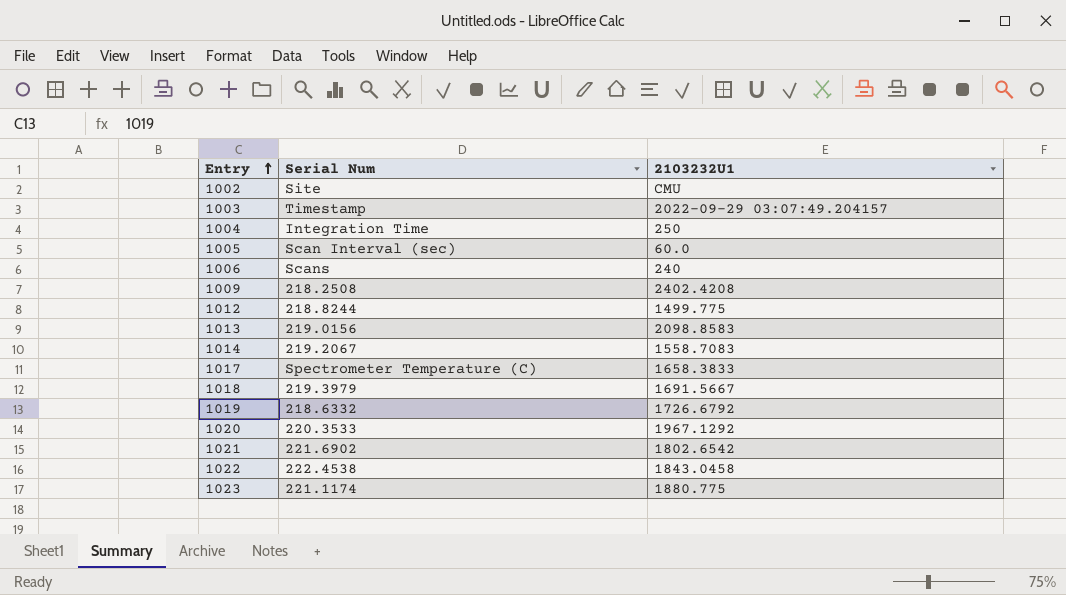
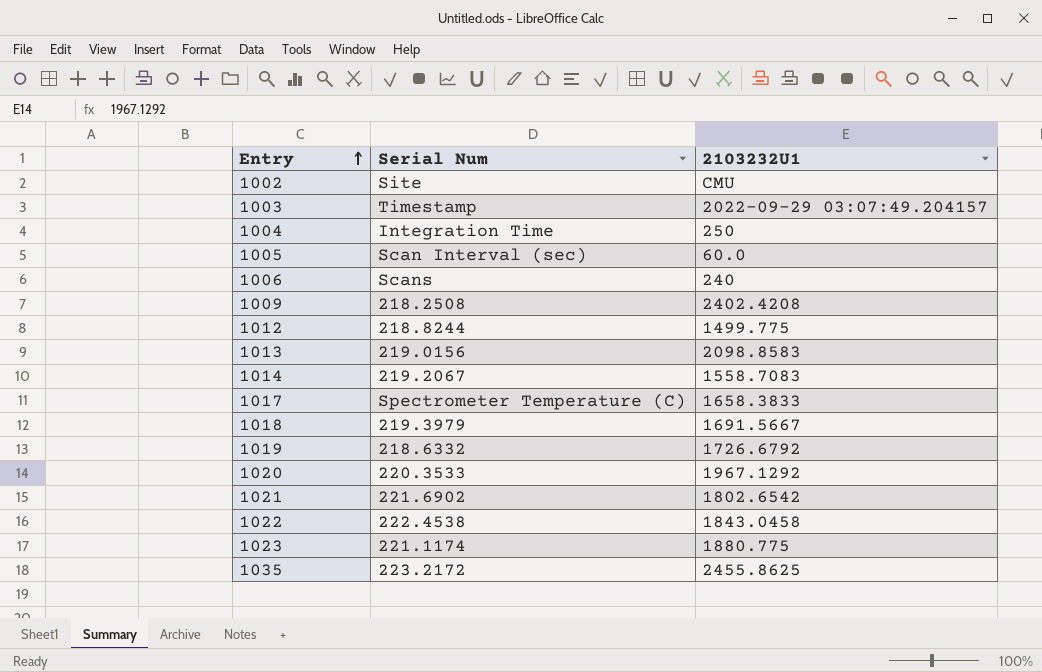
row 1035: none -> 223.2172 | 2455.8625

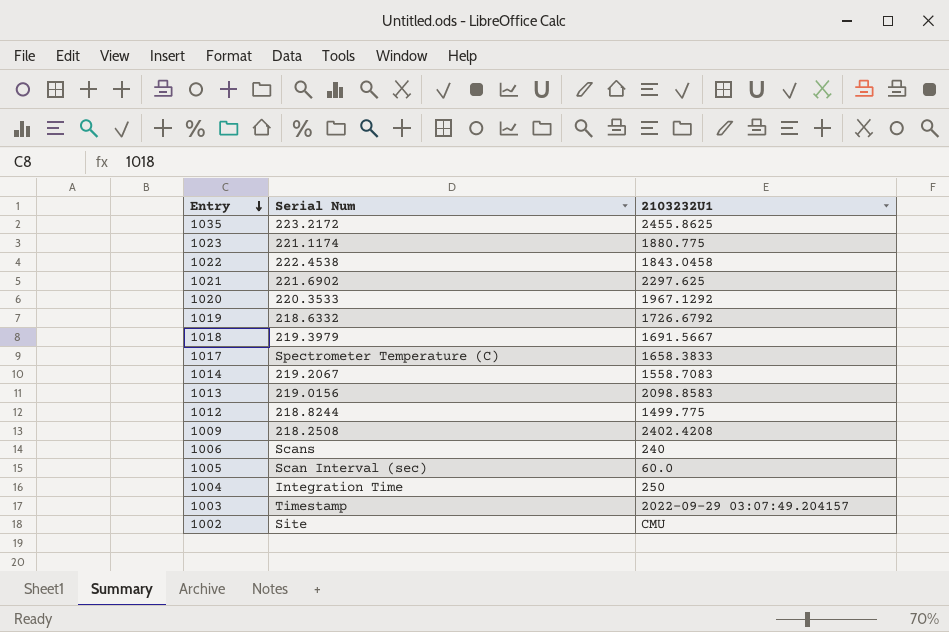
row order: Entry ascending -> Entry descending
1021 | 2103232U1: 1802.6542 -> 2297.625

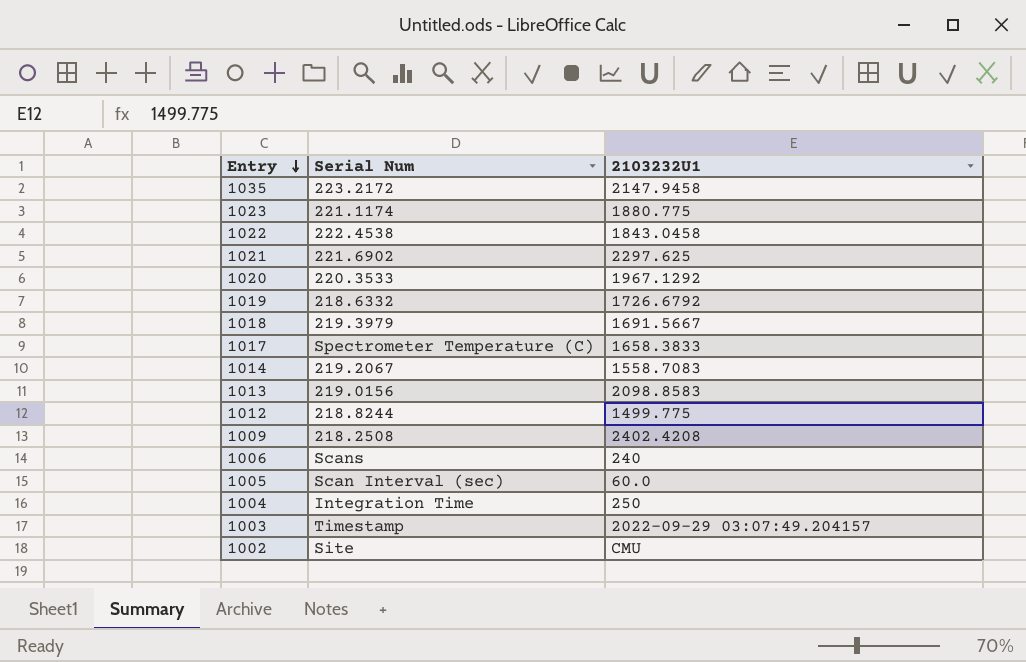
1035 | 2103232U1: 2455.8625 -> 2147.9458

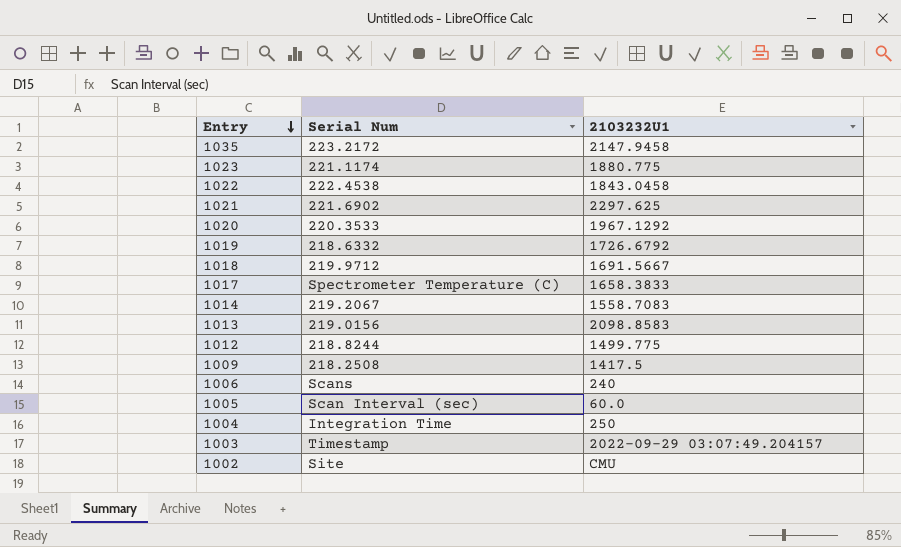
1018 | Serial Num: 219.3979 -> 219.9712
1009 | 2103232U1: 2402.4208 -> 1417.5

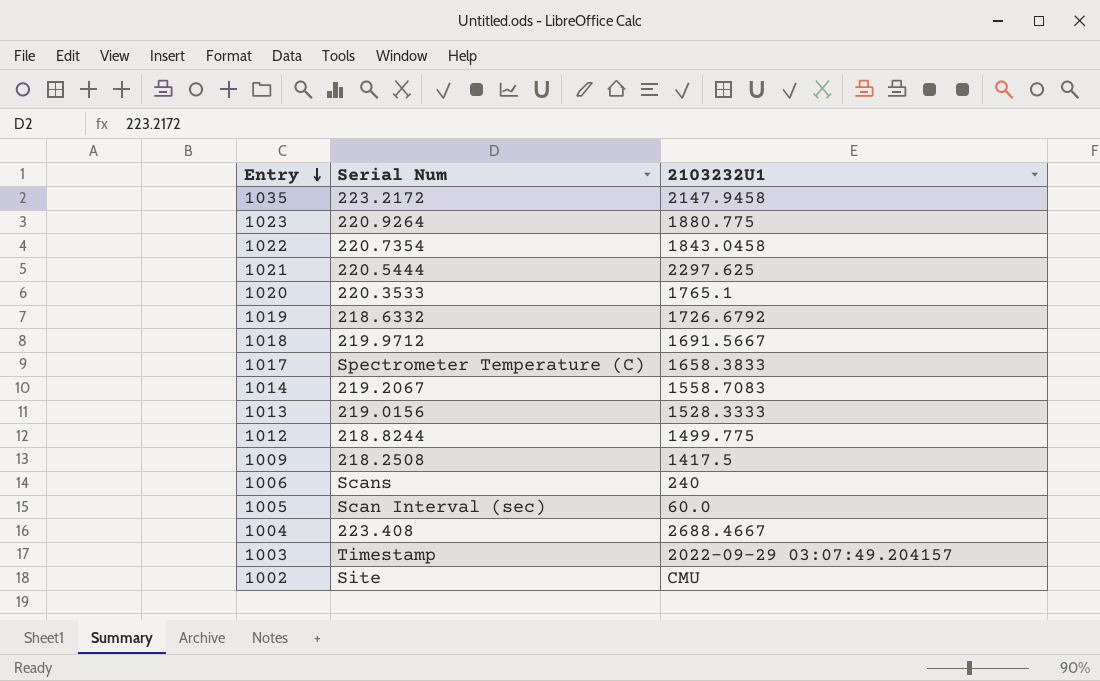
1023 | Serial Num: 221.1174 -> 220.9264
1022 | Serial Num: 222.4538 -> 220.7354
1021 | Serial Num: 221.6902 -> 220.5444
1020 | 2103232U1: 1967.1292 -> 1765.1
1013 | 2103232U1: 2098.8583 -> 1528.3333
1004 | Serial Num: Integration Time -> 223.408
1004 | 2103232U1: 250 -> 2688.4667

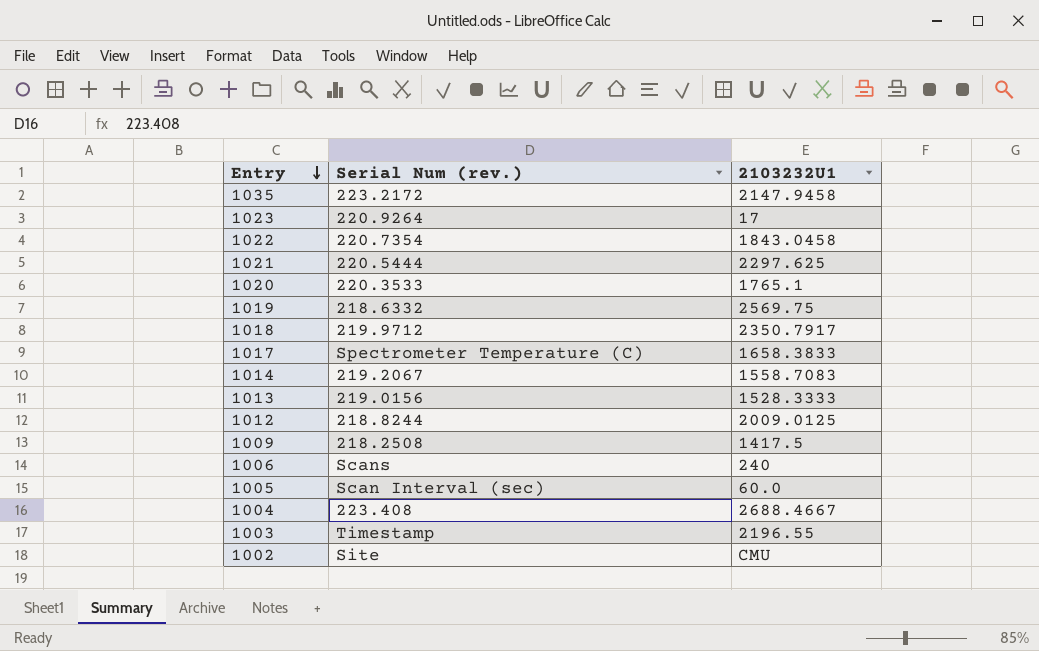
column name: Serial Num -> Serial Num (rev.)
1023 | 2103232U1: 1880.775 -> 17
1019 | 2103232U1: 1726.6792 -> 2569.75
1018 | 2103232U1: 1691.5667 -> 2350.7917
1012 | 2103232U1: 1499.775 -> 2009.0125
1003 | 2103232U1: 2022-09-29 03:07:49.204157 -> 2196.55

